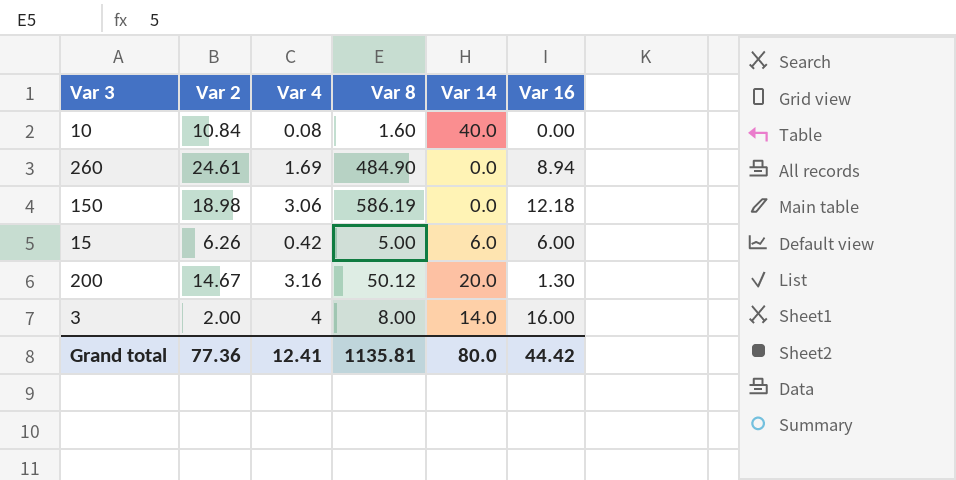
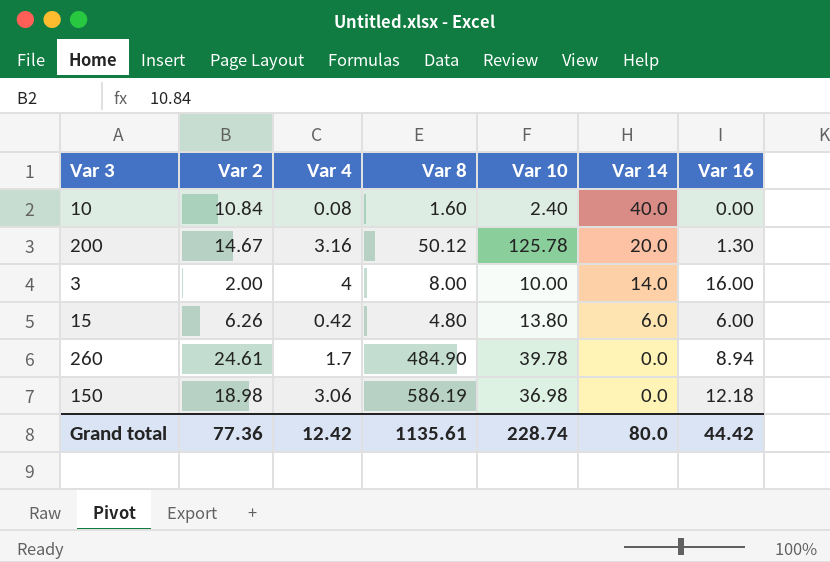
row order: none -> Var 14 descending
column Var 10 | position: none -> 5
15 | Var 8: 5.00 -> 4.80
260 | Var 4: 1.69 -> 1.7
Grand total | Var 4: 12.41 -> 12.42
Grand total | Var 8: 1135.81 -> 1135.61

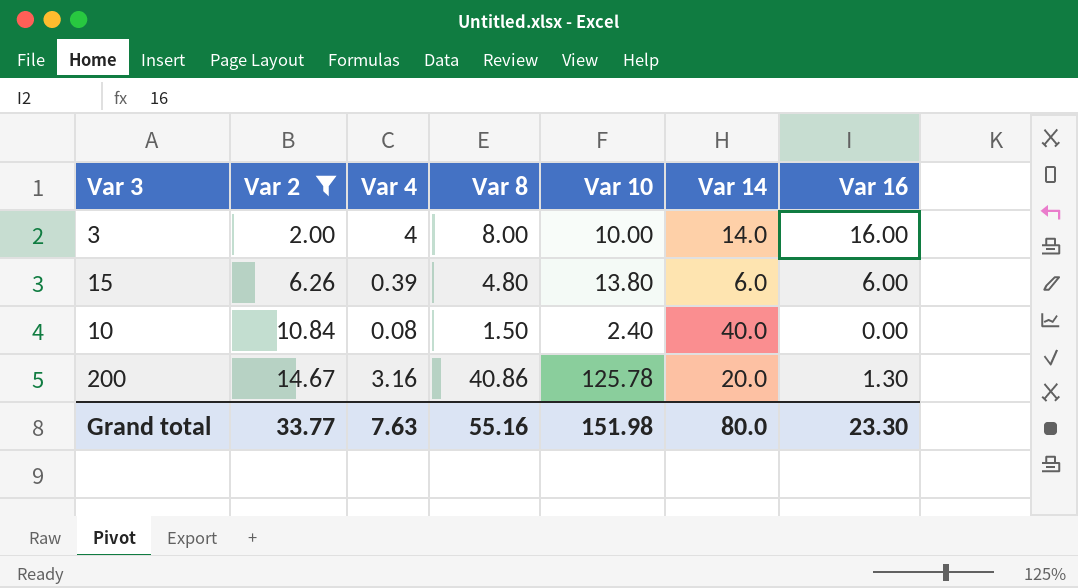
filter: none -> Var 2 <= 14.67
row order: Var 14 descending -> Var 2 ascending
15 | Var 4: 0.42 -> 0.39
10 | Var 8: 1.60 -> 1.50
200 | Var 8: 50.12 -> 40.86
Grand total | Var 2: 77.36 -> 33.77
Grand total | Var 4: 12.42 -> 7.63
Grand total | Var 8: 1135.61 -> 55.16
Grand total | Var 10: 228.74 -> 151.98
Grand total | Var 16: 44.42 -> 23.30

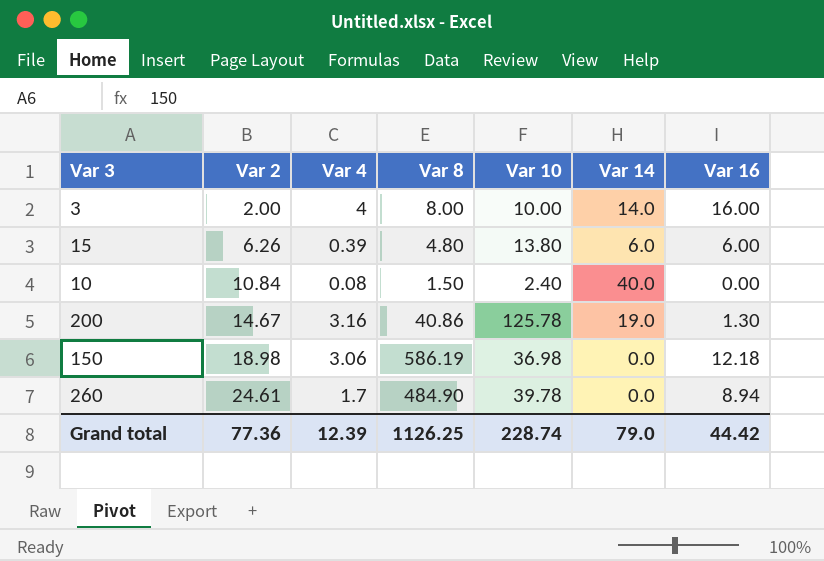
filter: Var 2 <= 14.67 -> none
200 | Var 14: 20.0 -> 19.0
Grand total | Var 2: 33.77 -> 77.36
Grand total | Var 4: 7.63 -> 12.39
Grand total | Var 8: 55.16 -> 1126.25
Grand total | Var 10: 151.98 -> 228.74
Grand total | Var 14: 80.0 -> 79.0
Grand total | Var 16: 23.30 -> 44.42

